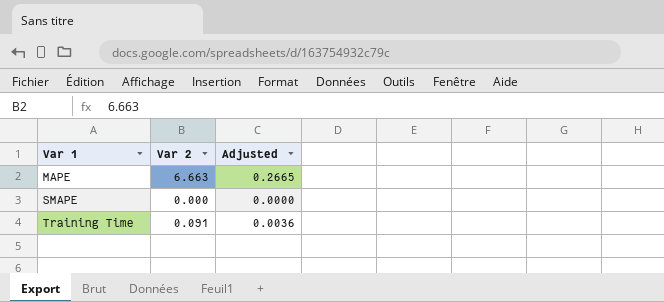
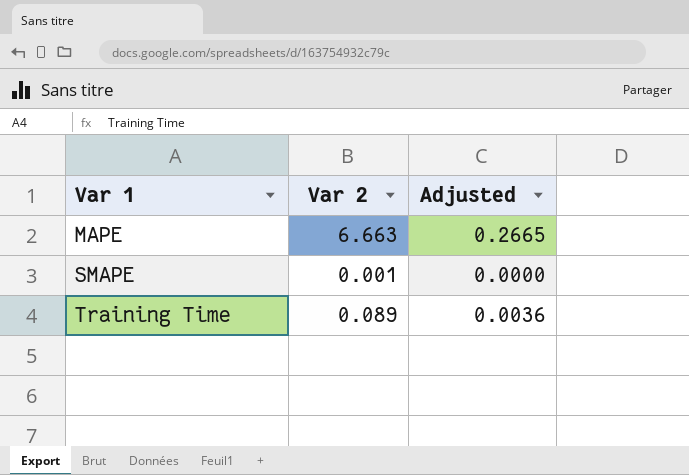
SMAPE | Var 2: 0.000 -> 0.001
Training Time | Var 2: 0.091 -> 0.089

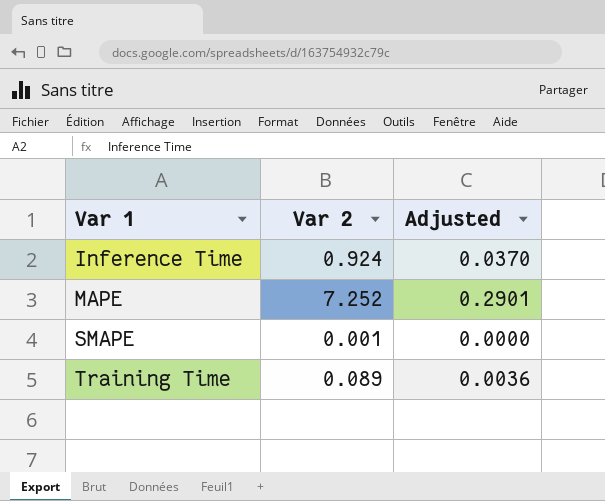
row Inference Time: none -> 0.924 | 0.0370
MAPE | Var 2: 6.663 -> 7.252
MAPE | Adjusted: 0.2665 -> 0.2901

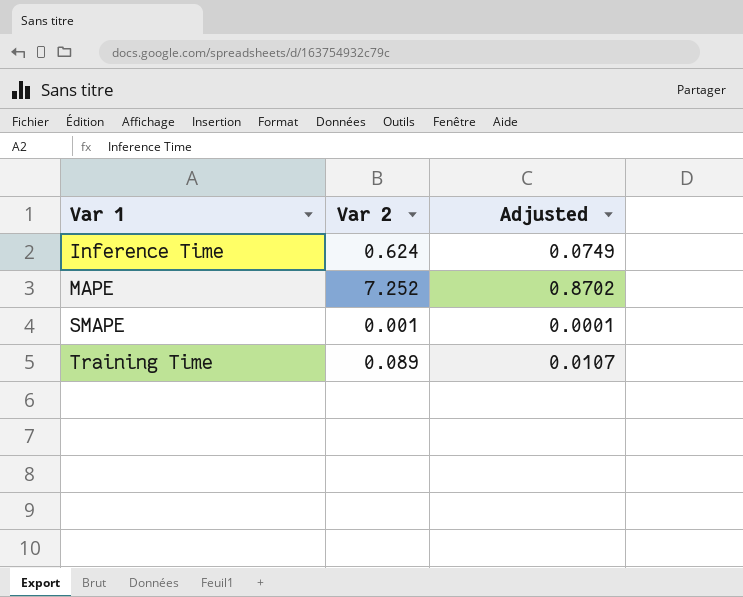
column Adjusted | formula: [Var 2] * 0.04 -> [Var 2] * 0.12
Inference Time | Var 2: 0.924 -> 0.624

